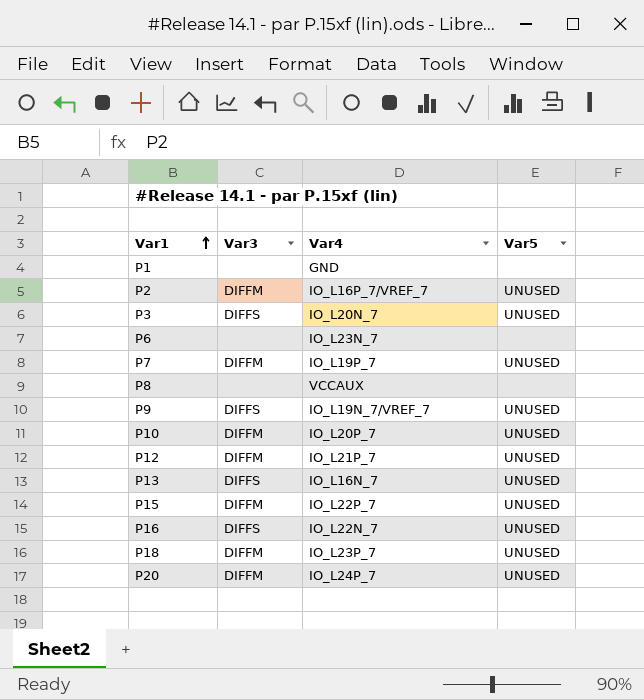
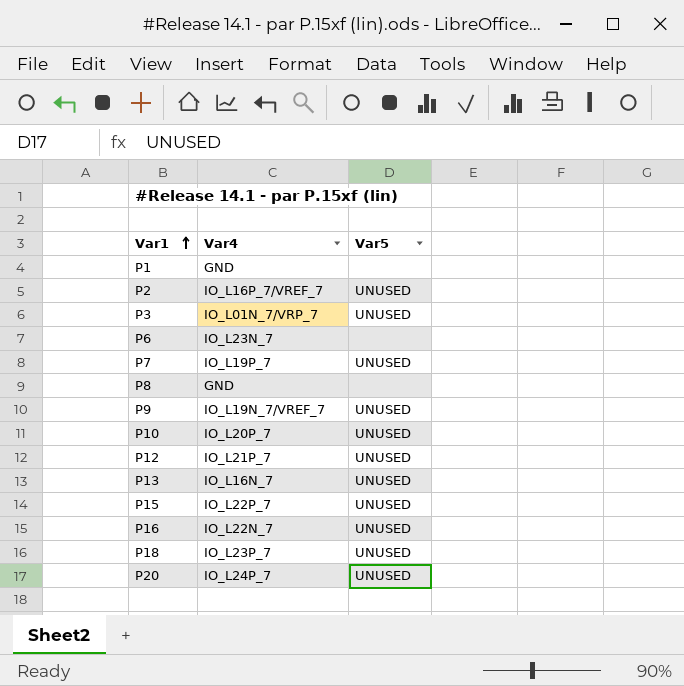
column Var3 | position: 2 -> none
P3 | Var4: IO_L20N_7 -> IO_L01N_7/VRP_7
P8 | Var4: VCCAUX -> GND

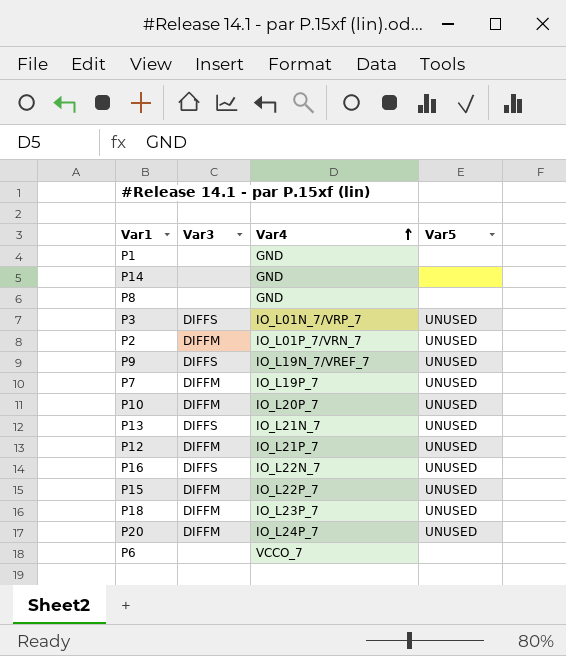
row order: Var1 ascending -> Var4 ascending
column Var3 | position: none -> 2
row P14: none -> none | GND | none
P2 | Var4: IO_L16P_7/VREF_7 -> IO_L01P_7/VRN_7
P13 | Var4: IO_L16N_7 -> IO_L21N_7
P6 | Var4: IO_L23N_7 -> VCCO_7

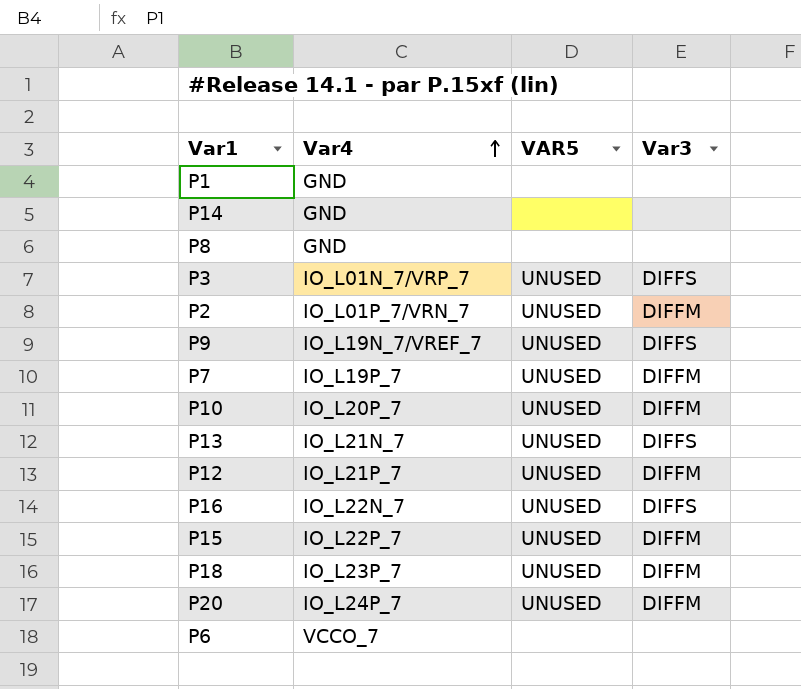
column name: Var5 -> VAR5
column Var3 | position: 2 -> 4

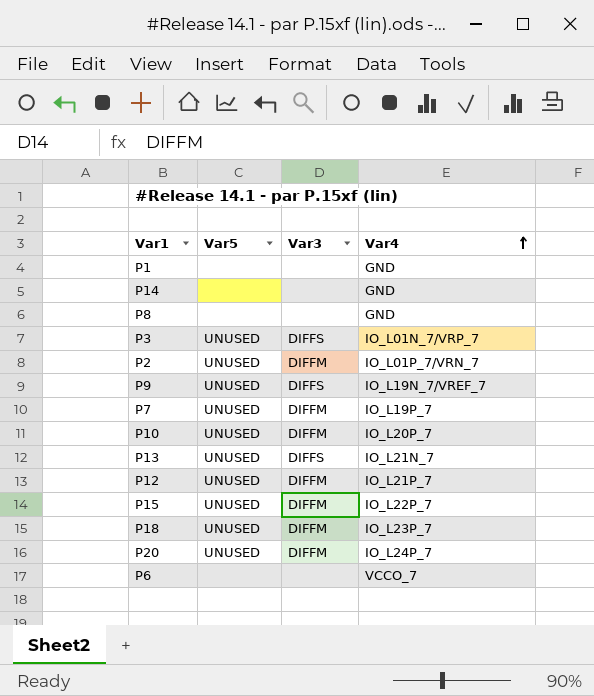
column name: VAR5 -> Var5
column Var4 | position: 2 -> 4
row P16: IO_L22N_7 | UNUSED | DIFFS -> none

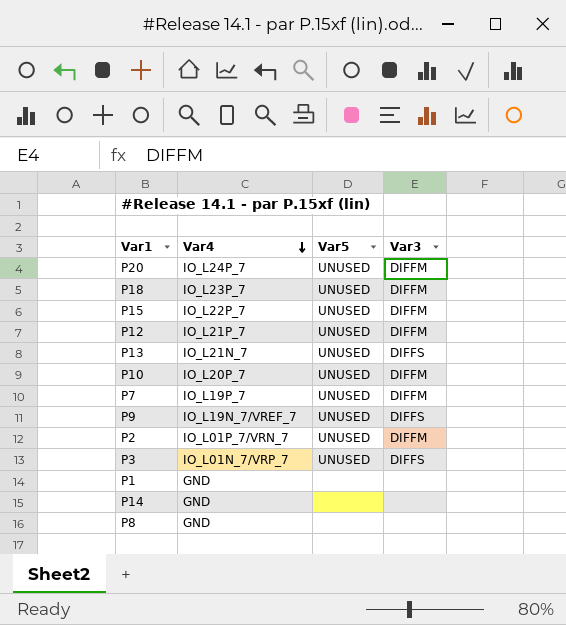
row order: Var4 ascending -> Var4 descending
column Var4 | position: 4 -> 2
row P6: none | none | VCCO_7 -> none

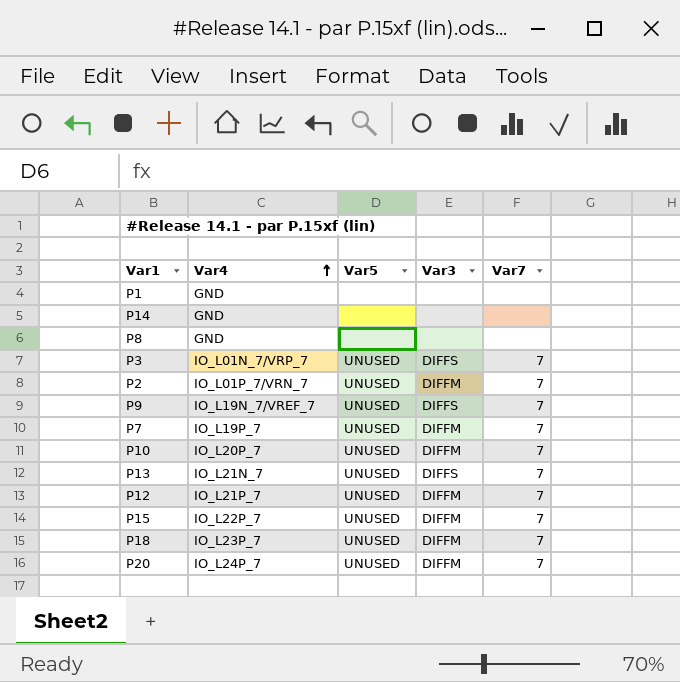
row order: Var4 descending -> Var4 ascending
column Var7 | position: none -> 5

